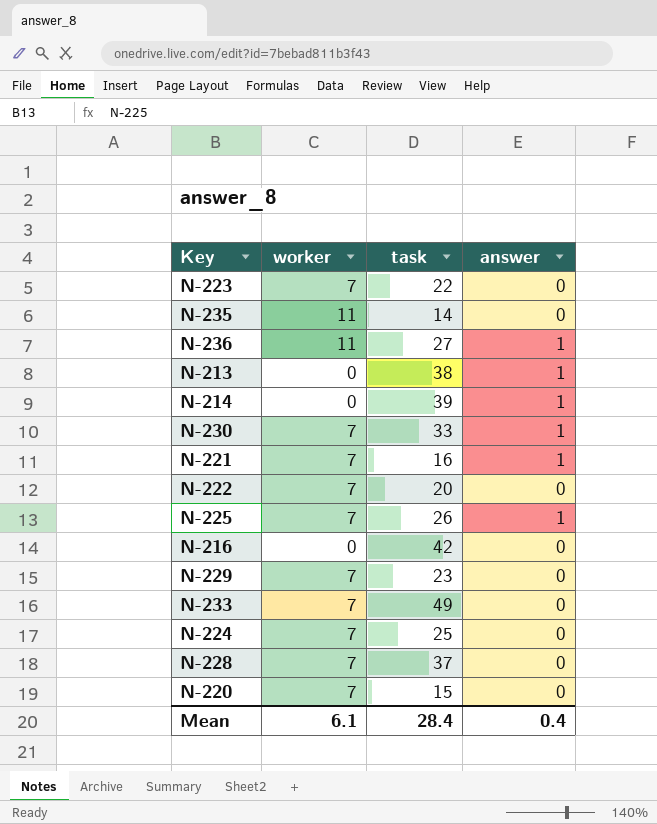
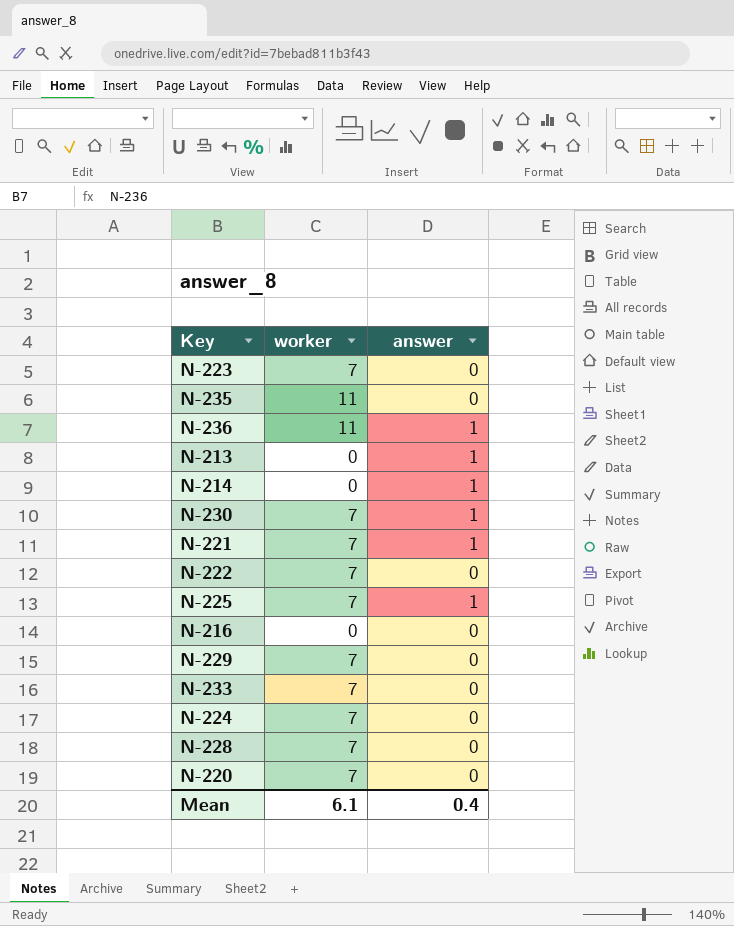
column task | position: 3 -> none

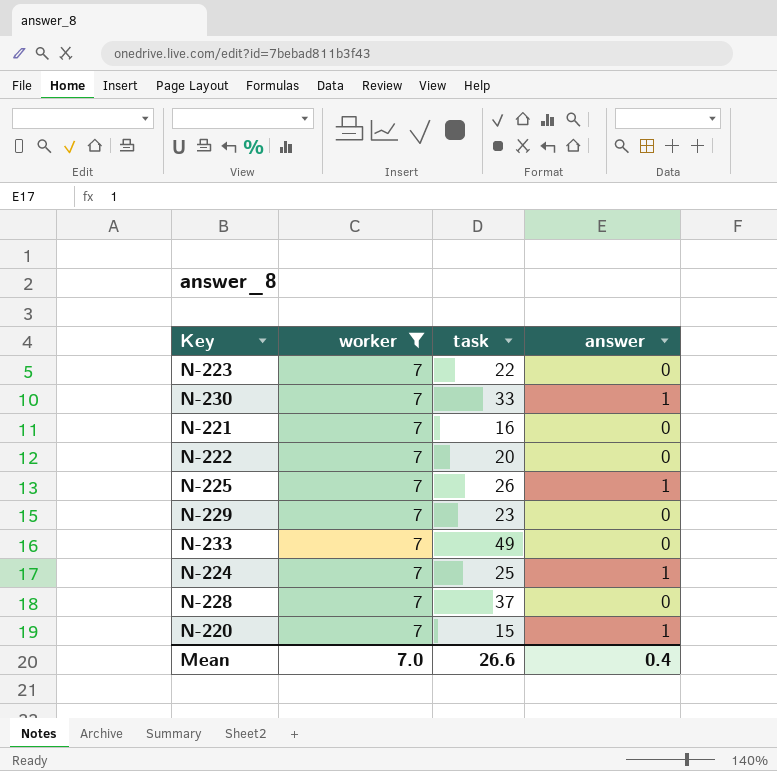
filter: none -> worker = 7
column task | position: none -> 3
N-221 | answer: 1 -> 0
N-224 | answer: 0 -> 1
N-220 | answer: 0 -> 1
Mean | worker: 6.1 -> 7.0

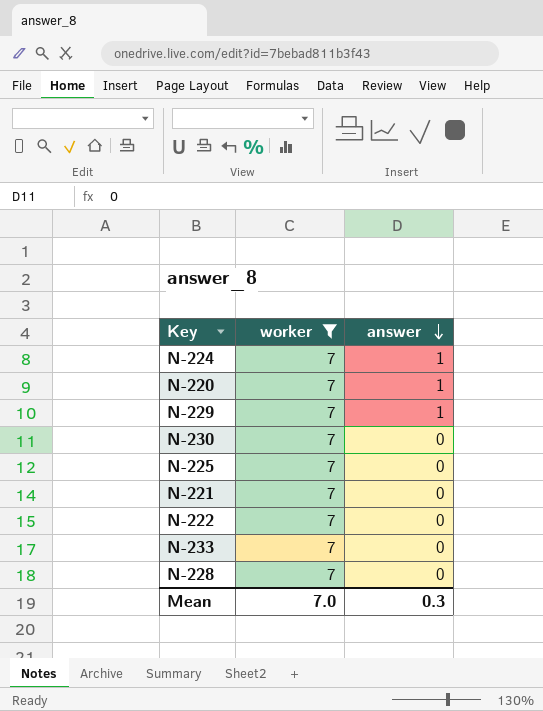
row order: none -> answer descending
column task | position: 3 -> none
row N-223: 7 | 22 | 0 -> none
N-229 | answer: 0 -> 1
N-230 | answer: 1 -> 0
N-225 | answer: 1 -> 0
Mean | answer: 0.4 -> 0.3

